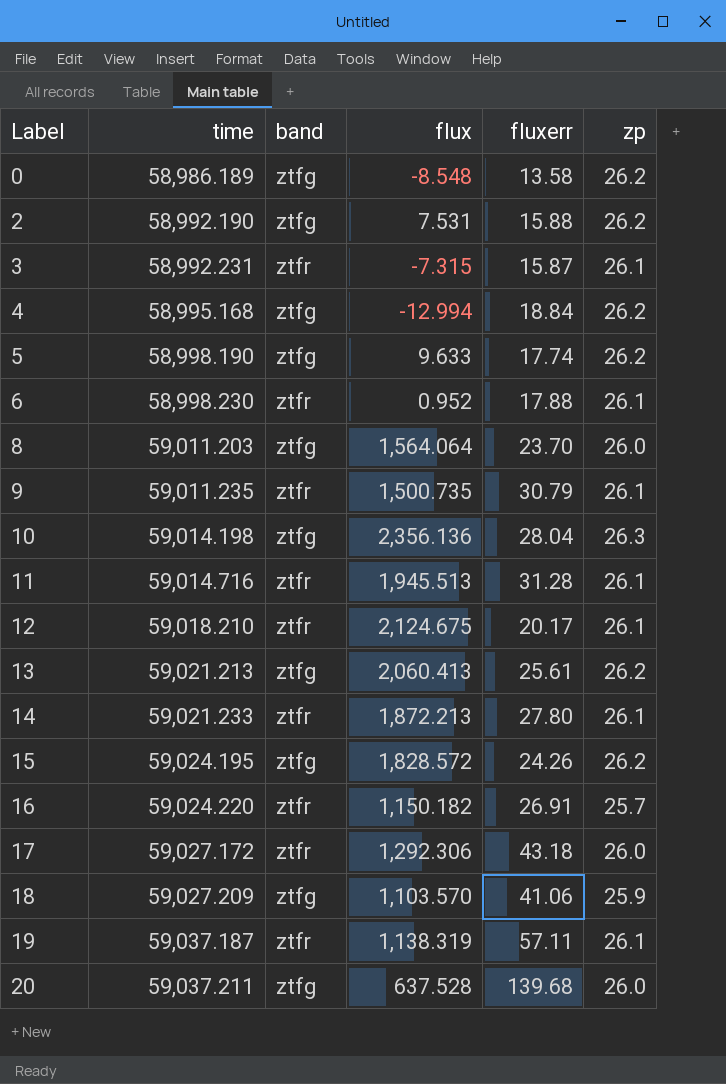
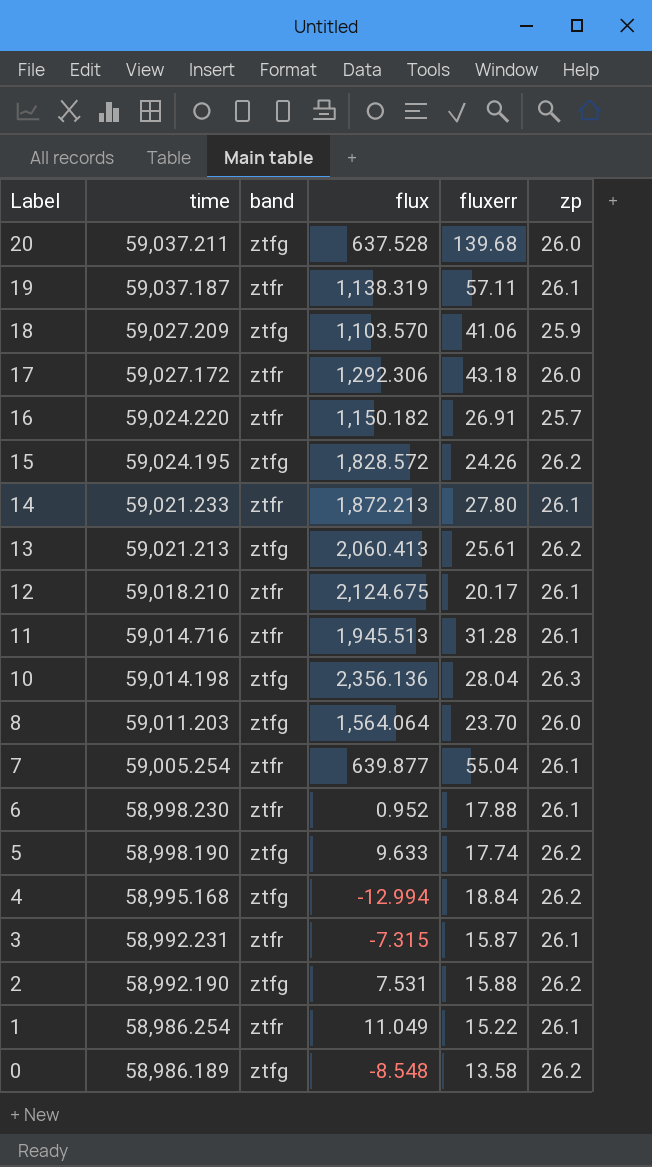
row order: Label ascending -> Label descending
row 9: 59,011.235 | ztfr | 1,500.735 | 30.79 | 26.1 -> none
row 7: none -> 59,005.254 | ztfr | 639.877 | 55.04 | 26.1
row 1: none -> 58,986.254 | ztfr | 11.049 | 15.22 | 26.1

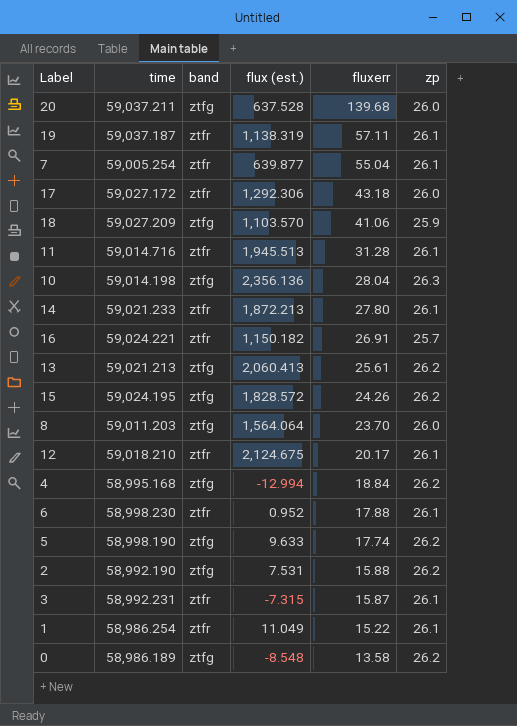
row order: Label descending -> fluxerr descending
column name: flux -> flux (est.)
16 | time: 59,024.220 -> 59,024.221

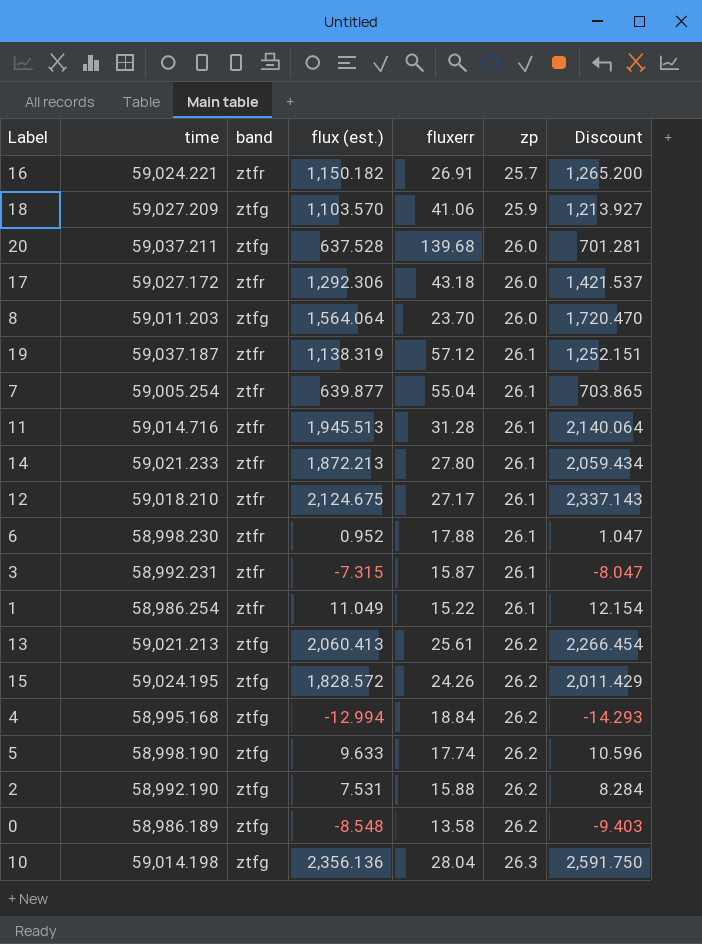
row order: fluxerr descending -> zp ascending
column Discount | formula: none -> [flux (est.)] * 1.1
19 | fluxerr: 57.11 -> 57.12
12 | fluxerr: 20.17 -> 27.17

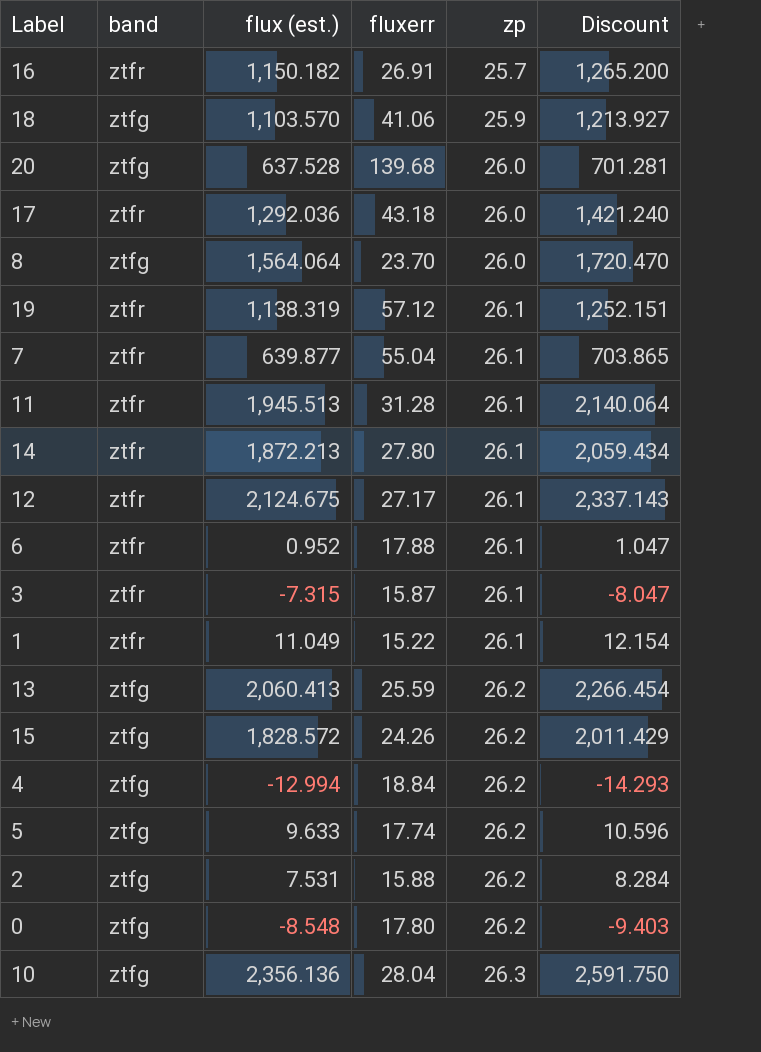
column time | position: 2 -> none
17 | flux (est.): 1,292.306 -> 1,292.036
17 | Discount: 1,421.537 -> 1,421.240
13 | fluxerr: 25.61 -> 25.59
0 | fluxerr: 13.58 -> 17.80

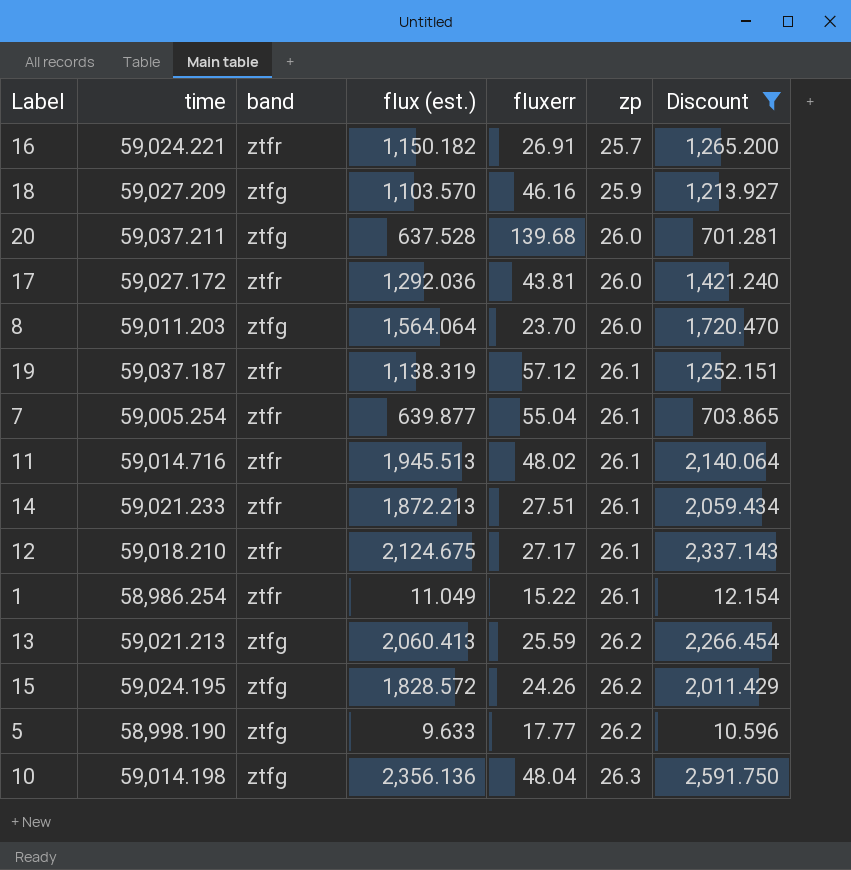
filter: none -> Discount >= 10.596
column time | position: none -> 2
18 | fluxerr: 41.06 -> 46.16
17 | fluxerr: 43.18 -> 43.81
11 | fluxerr: 31.28 -> 48.02
14 | fluxerr: 27.80 -> 27.51
5 | fluxerr: 17.74 -> 17.77
10 | fluxerr: 28.04 -> 48.04

